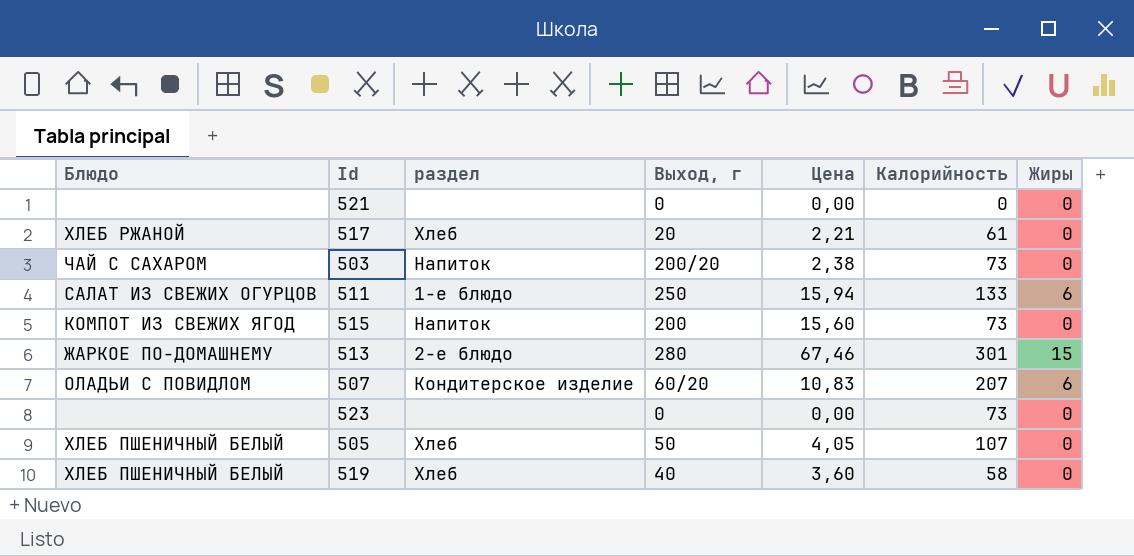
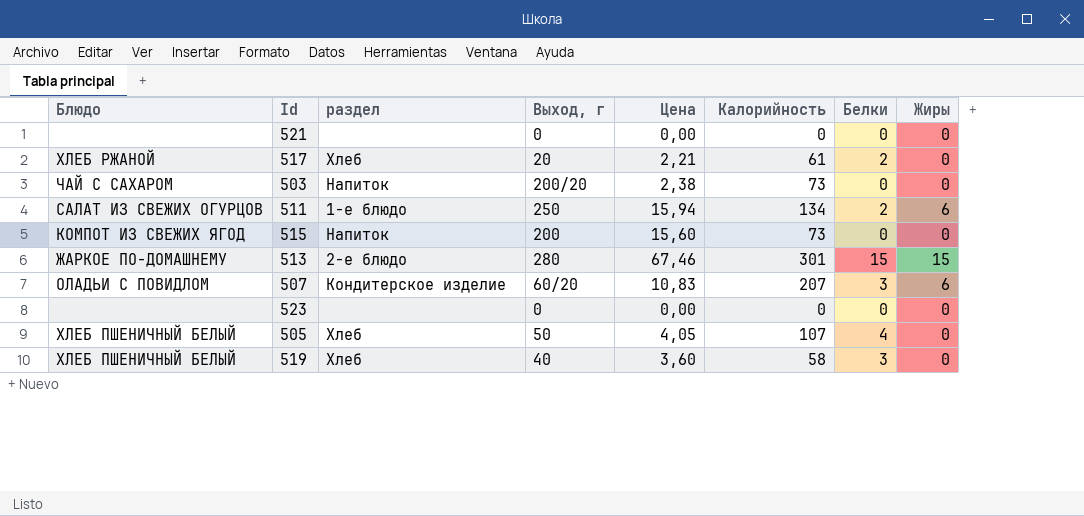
column Белки | position: none -> 7
511 | Калорийность: 133 -> 134
523 | Калорийность: 73 -> 0

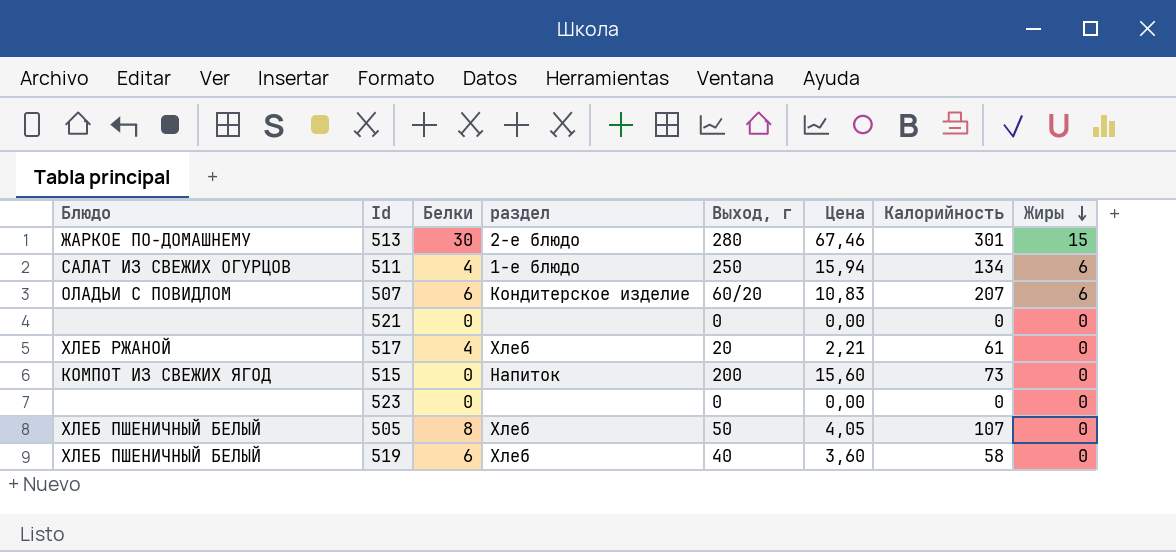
row order: none -> Жиры descending
column Белки | position: 7 -> 3
row 503: ЧАЙ С САХАРОМ | Напиток | 200/20 | 2,38 | 73 | 0 | 0 -> none
513 | Белки: 15 -> 30
511 | Белки: 2 -> 4
507 | Белки: 3 -> 6
517 | Белки: 2 -> 4
505 | Белки: 4 -> 8
519 | Белки: 3 -> 6

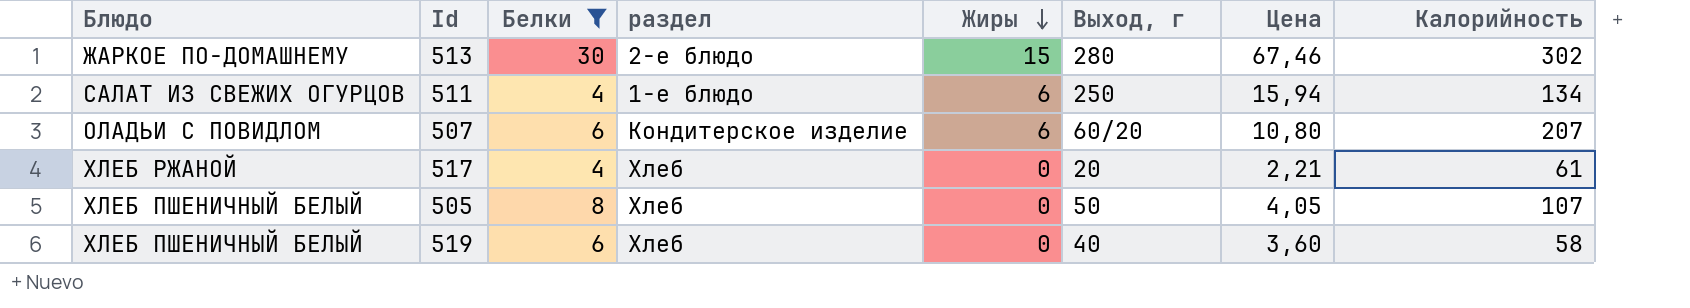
filter: none -> Белки != 0
column Жиры | position: 8 -> 5
513 | Калорийность: 301 -> 302
507 | Цена: 10,83 -> 10,80

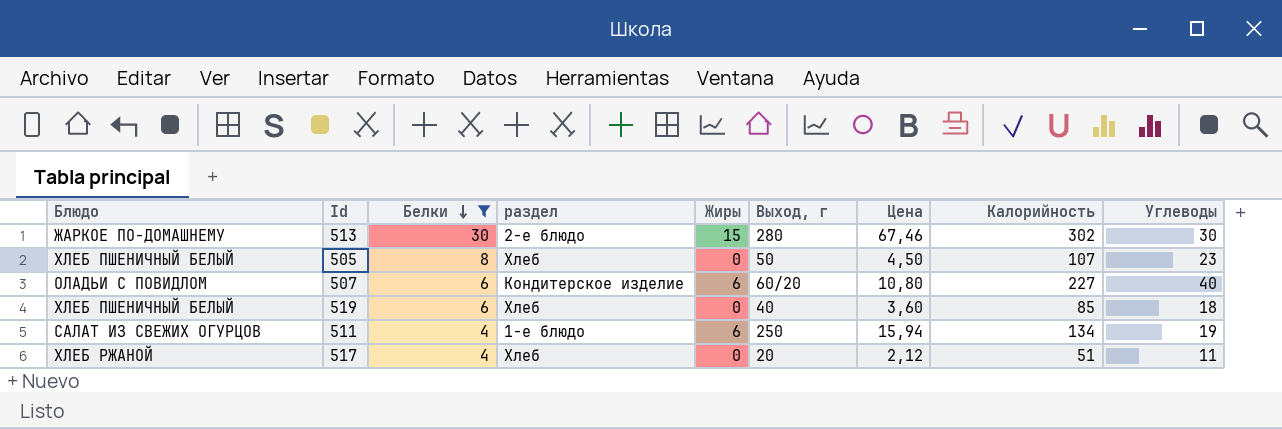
row order: Жиры descending -> Белки descending
column Углеводы | position: none -> 9
505 | Цена: 4,05 -> 4,50
507 | Калорийность: 207 -> 227
519 | Калорийность: 58 -> 85
517 | Цена: 2,21 -> 2,12
517 | Калорийность: 61 -> 51

